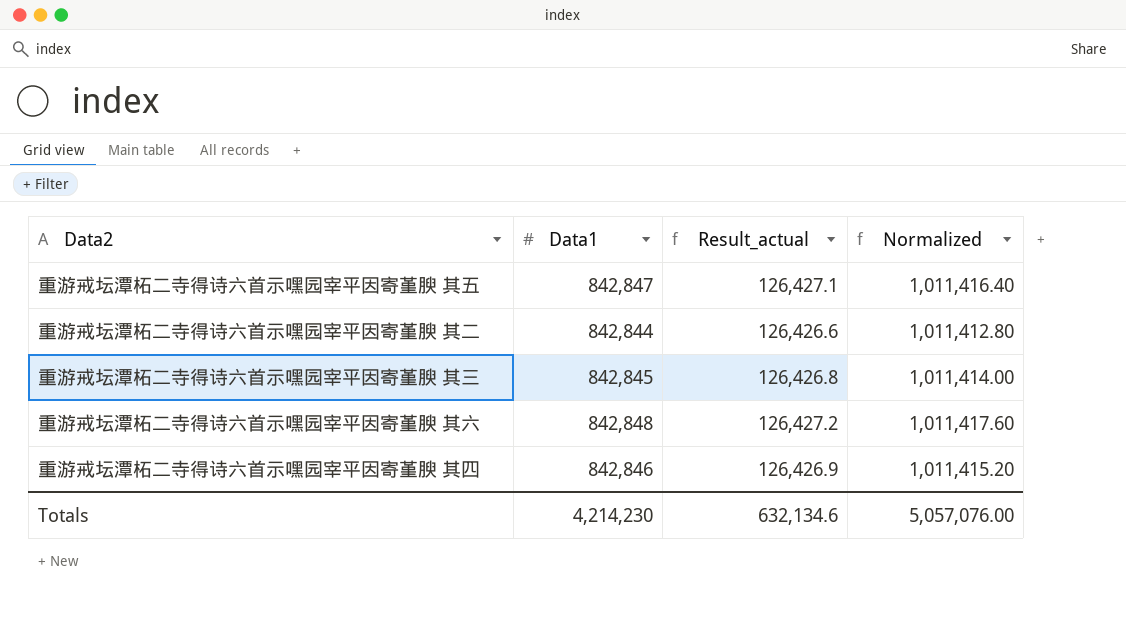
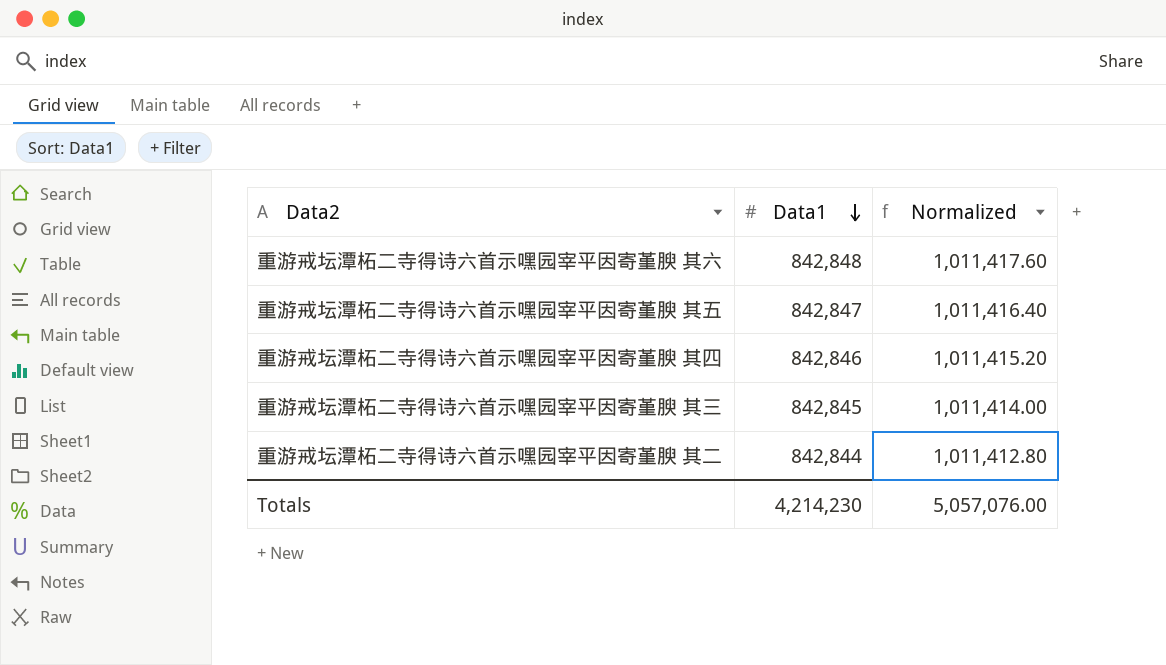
row order: none -> Data1 descending
column Result_actual | formula: [Data1] * 0.15 -> none

